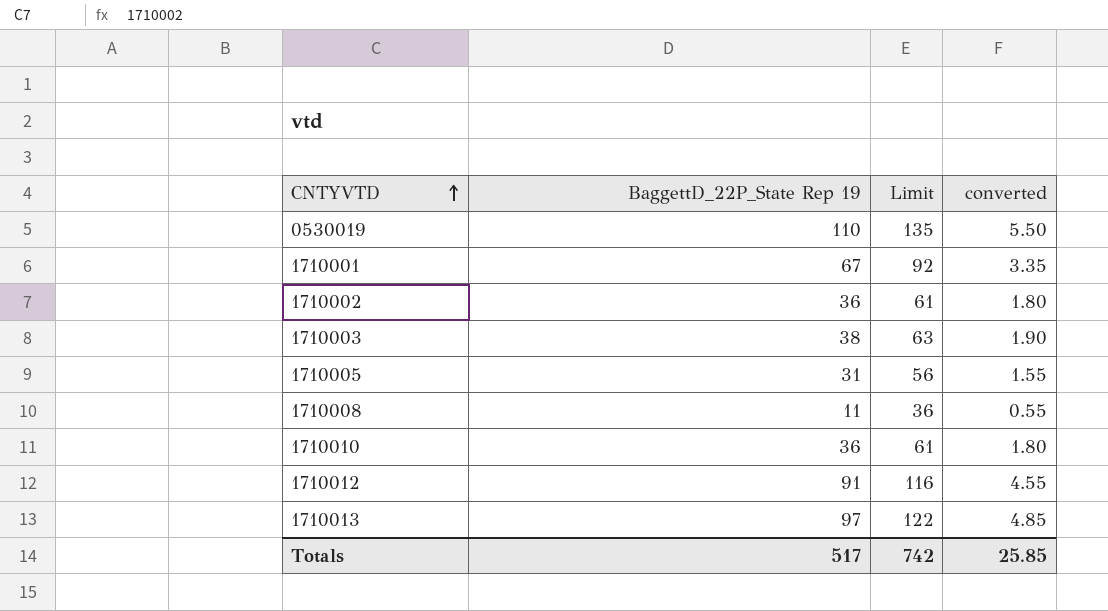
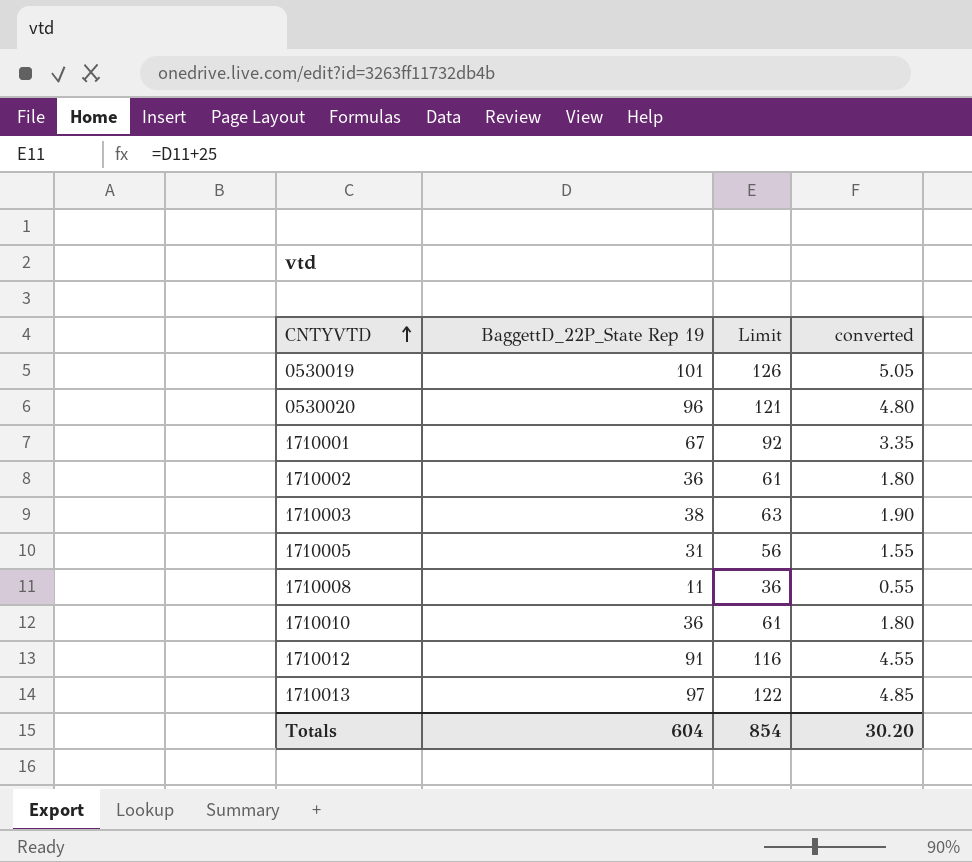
0530019 | BaggettD_22P_State Rep 19: 110 -> 101
0530019 | Limit: 135 -> 126
0530019 | converted: 5.50 -> 5.05
row 0530020: none -> 96 | 121 | 4.80
Totals | BaggettD_22P_State Rep 19: 517 -> 604
Totals | Limit: 742 -> 854
Totals | converted: 25.85 -> 30.20

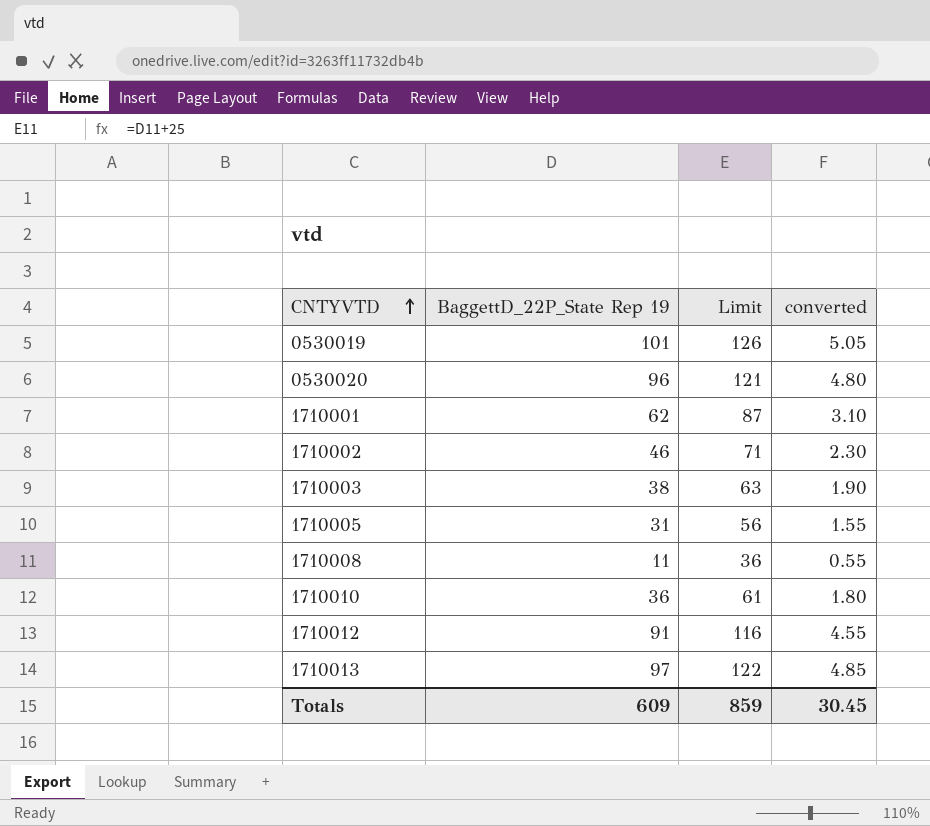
1710001 | BaggettD_22P_State Rep 19: 67 -> 62
1710001 | Limit: 92 -> 87
1710001 | converted: 3.35 -> 3.10
1710002 | BaggettD_22P_State Rep 19: 36 -> 46
1710002 | Limit: 61 -> 71
1710002 | converted: 1.80 -> 2.30
Totals | BaggettD_22P_State Rep 19: 604 -> 609
Totals | Limit: 854 -> 859
Totals | converted: 30.20 -> 30.45

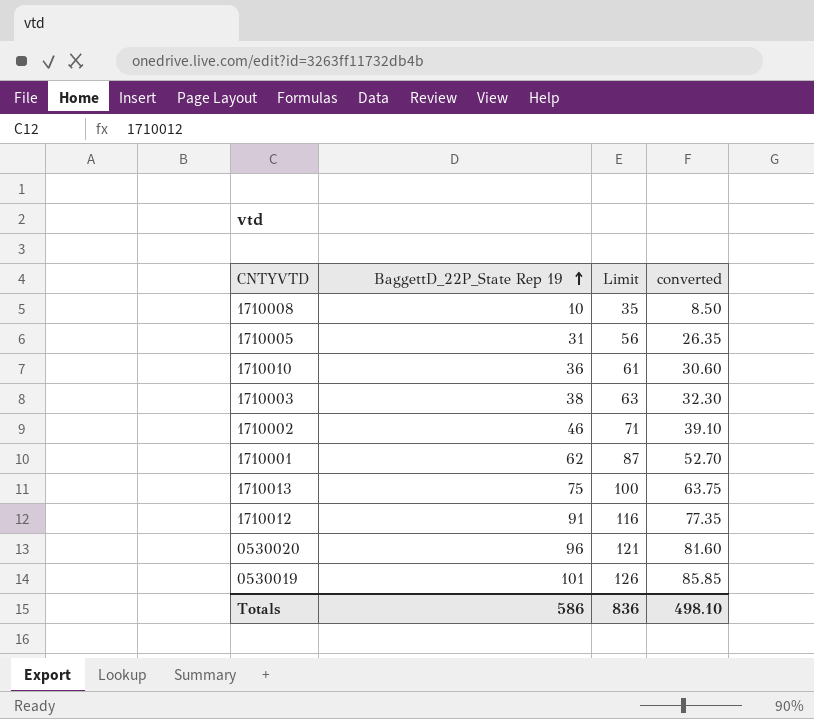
row order: CNTYVTD ascending -> BaggettD_22P_State Rep 19 ascending
column converted | formula: [BaggettD_22P_State Rep 19] * 0.05 -> [BaggettD_22P_State Rep 19] * 0.85
1710008 | BaggettD_22P_State Rep 19: 11 -> 10
1710008 | Limit: 36 -> 35
1710013 | BaggettD_22P_State Rep 19: 97 -> 75
1710013 | Limit: 122 -> 100
Totals | BaggettD_22P_State Rep 19: 609 -> 586
Totals | Limit: 859 -> 836
Totals | converted: 30.45 -> 498.10

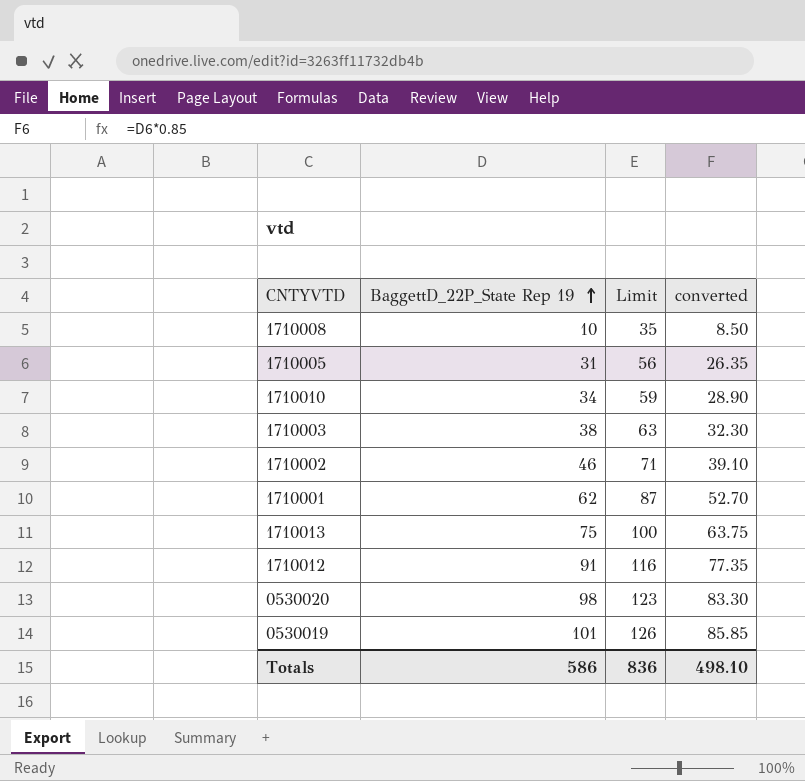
1710010 | BaggettD_22P_State Rep 19: 36 -> 34
1710010 | Limit: 61 -> 59
1710010 | converted: 30.60 -> 28.90
0530020 | BaggettD_22P_State Rep 19: 96 -> 98
0530020 | Limit: 121 -> 123
0530020 | converted: 81.60 -> 83.30

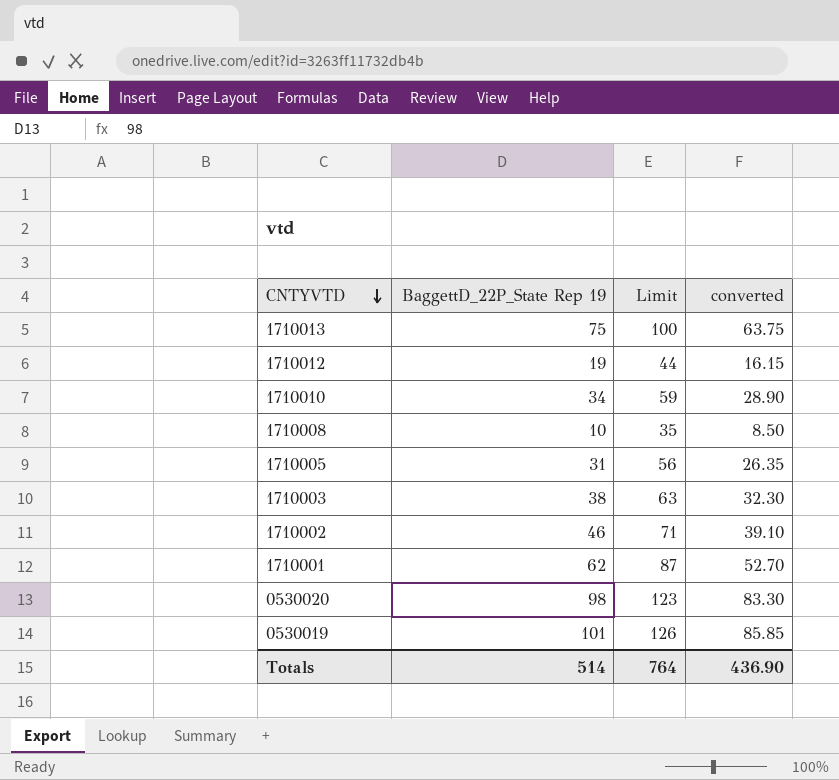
row order: BaggettD_22P_State Rep 19 ascending -> CNTYVTD descending
1710012 | BaggettD_22P_State Rep 19: 91 -> 19
1710012 | Limit: 116 -> 44
1710012 | converted: 77.35 -> 16.15
Totals | BaggettD_22P_State Rep 19: 586 -> 514
Totals | Limit: 836 -> 764
Totals | converted: 498.10 -> 436.90

